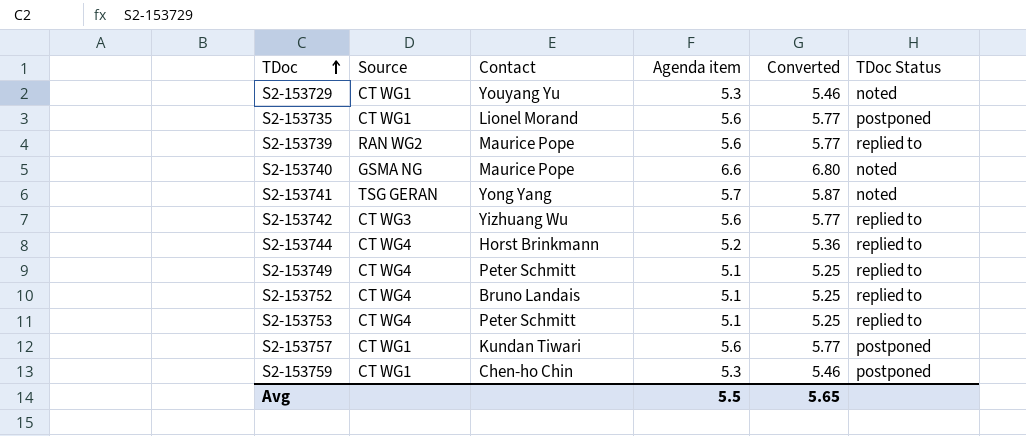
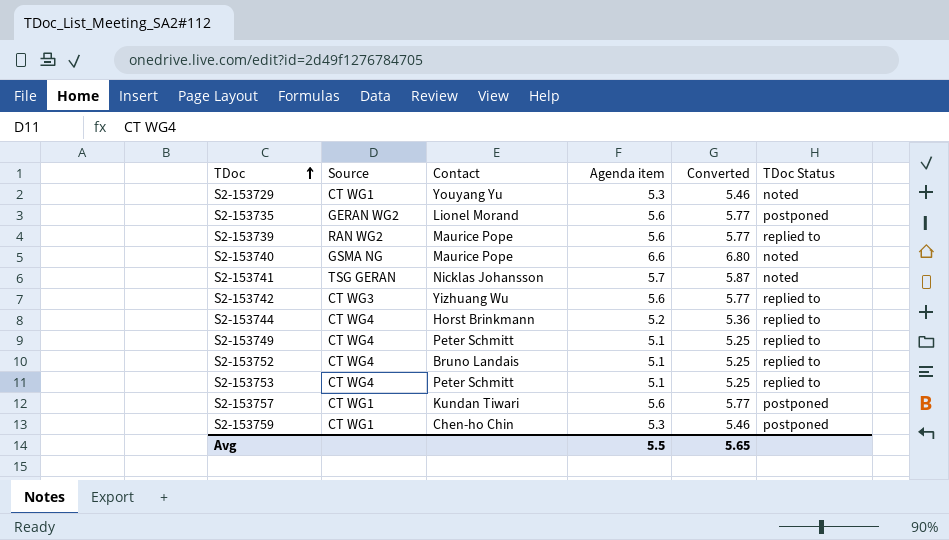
S2-153735 | Source: CT WG1 -> GERAN WG2
S2-153741 | Contact: Yong Yang -> Nicklas Johansson

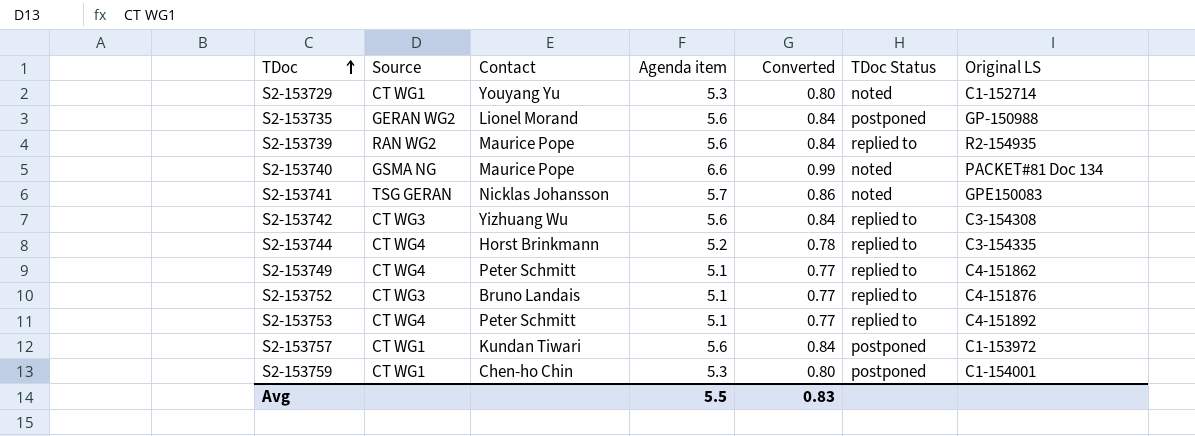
column Converted | formula: [Agenda item] * 1.03 -> [Agenda item] * 0.15
column Original LS | position: none -> 7
S2-153752 | Source: CT WG4 -> CT WG3
Avg | Converted: 5.65 -> 0.83

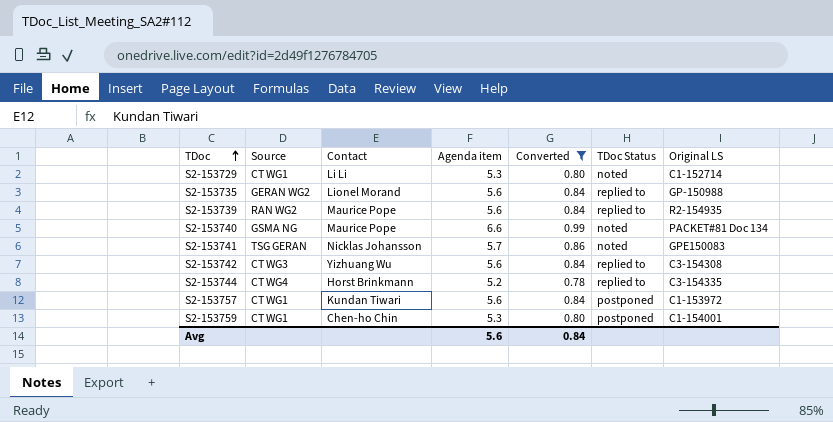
filter: none -> Converted != 0.77
S2-153729 | Contact: Youyang Yu -> Li Li
S2-153735 | TDoc Status: postponed -> replied to
Avg | Agenda item: 5.5 -> 5.6
Avg | Converted: 0.83 -> 0.84

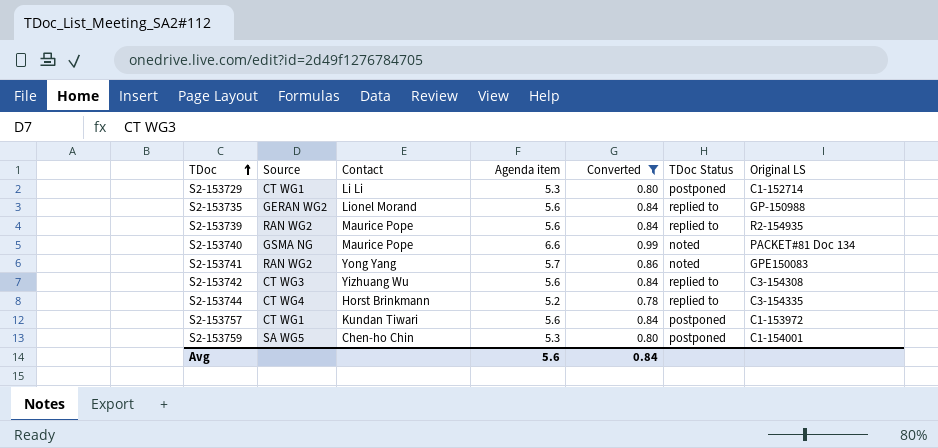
S2-153729 | TDoc Status: noted -> postponed
S2-153741 | Source: TSG GERAN -> RAN WG2
S2-153741 | Contact: Nicklas Johansson -> Yong Yang
S2-153759 | Source: CT WG1 -> SA WG5

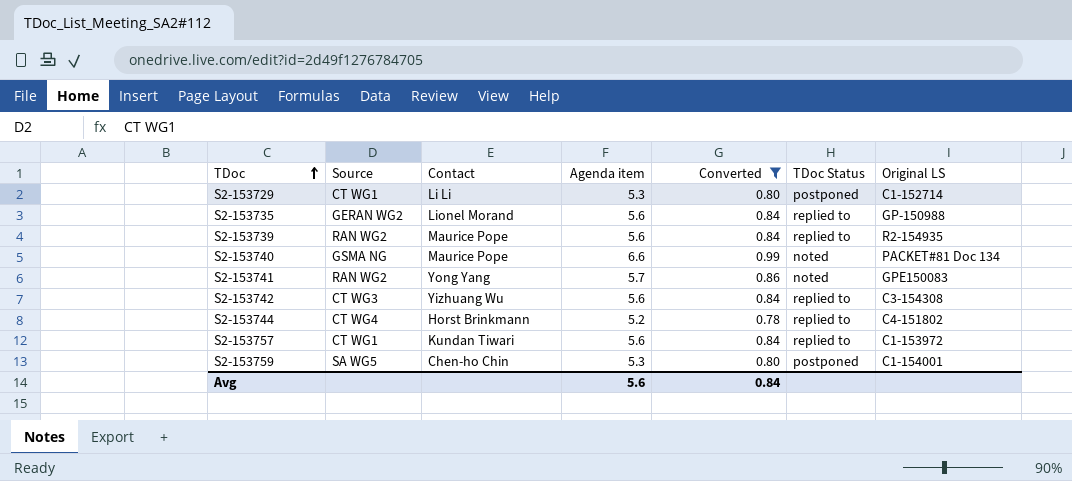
S2-153744 | Original LS: C3-154335 -> C4-151802
S2-153757 | TDoc Status: postponed -> replied to

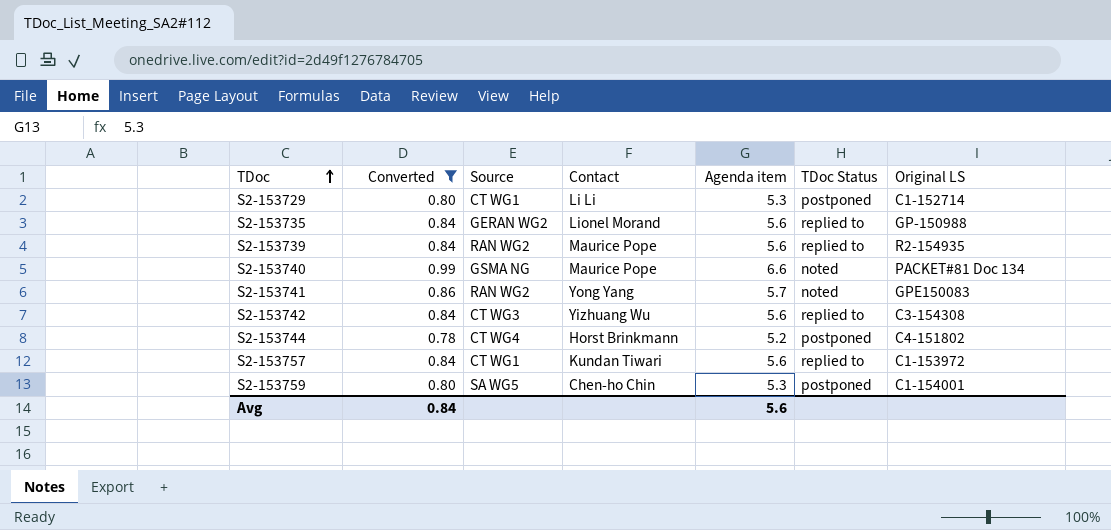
column Converted | position: 5 -> 2
S2-153744 | TDoc Status: replied to -> postponed

